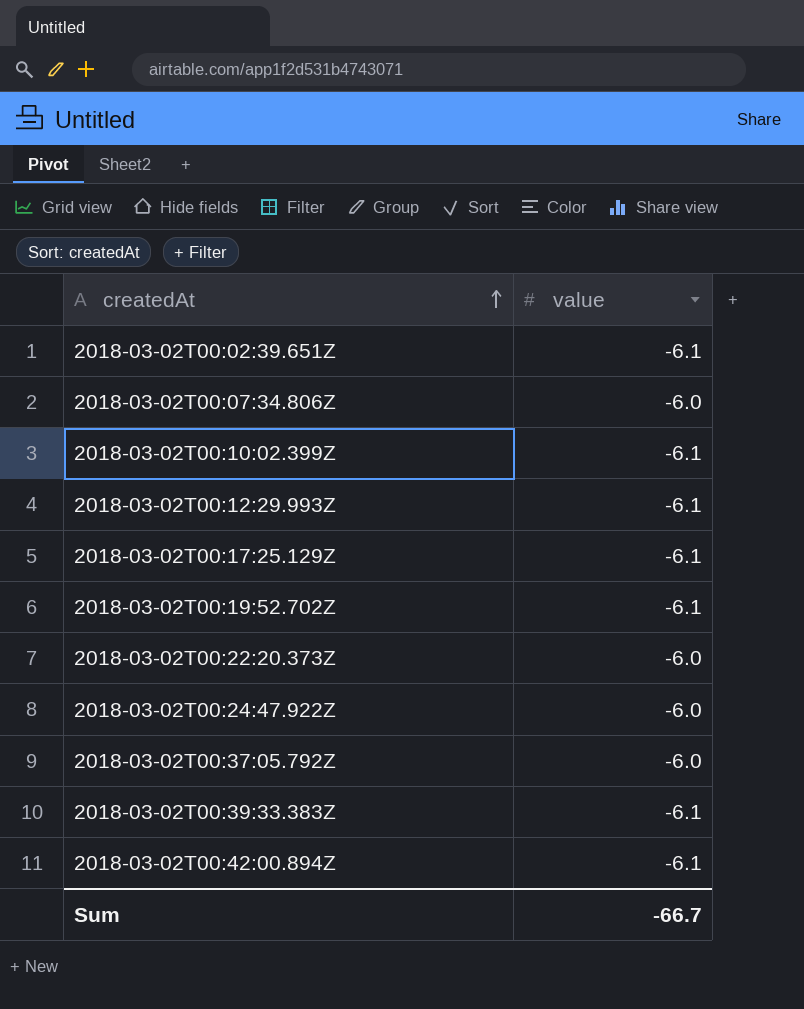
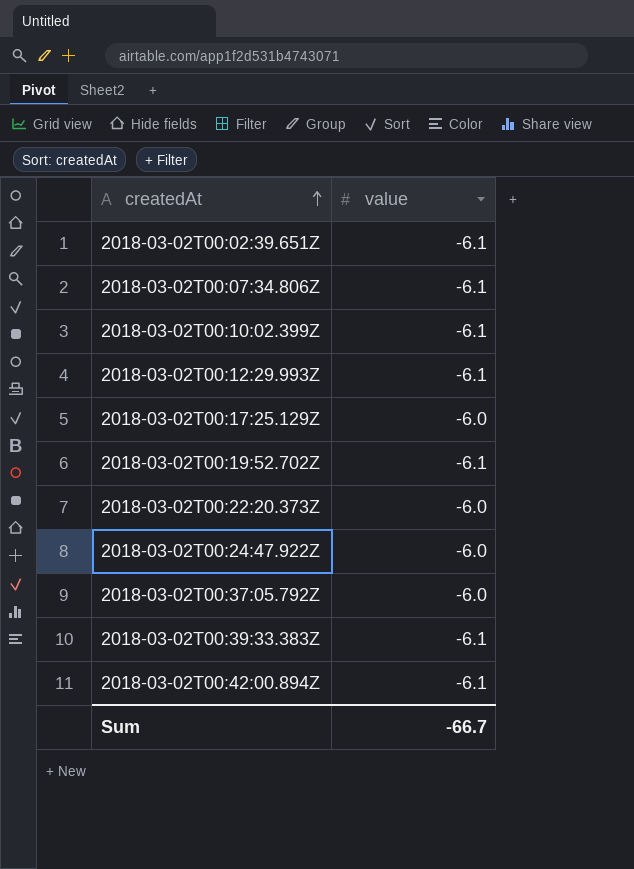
2018-03-02T00:07:34.806Z | value: -6.0 -> -6.1
2018-03-02T00:17:25.129Z | value: -6.1 -> -6.0

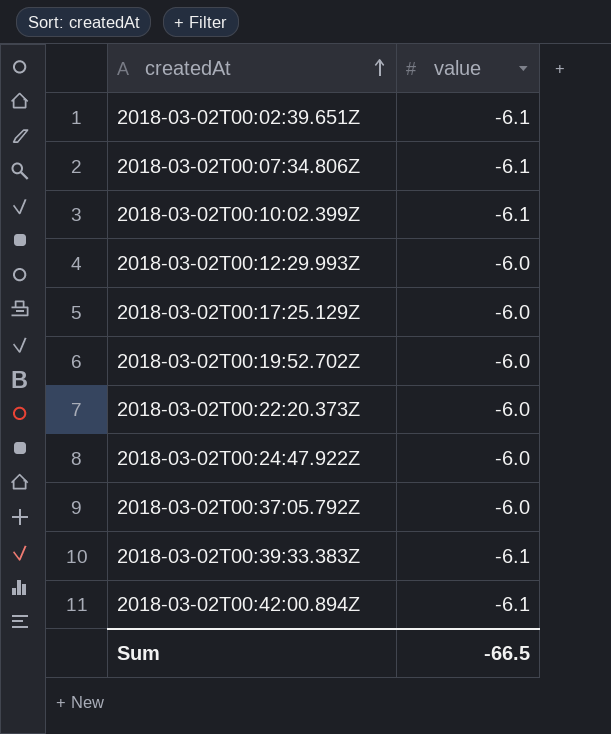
2018-03-02T00:12:29.993Z | value: -6.1 -> -6.0
2018-03-02T00:19:52.702Z | value: -6.1 -> -6.0
Sum | value: -66.7 -> -66.5

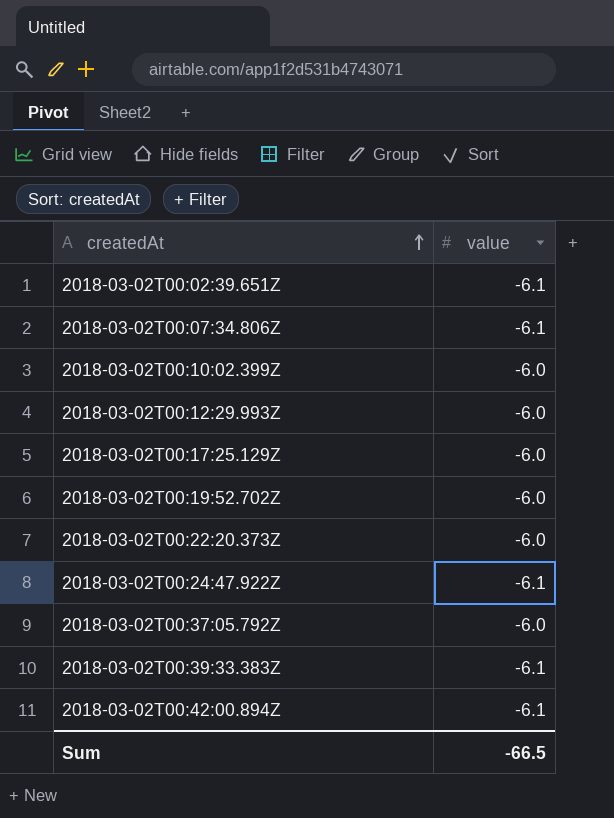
2018-03-02T00:10:02.399Z | value: -6.1 -> -6.0
2018-03-02T00:24:47.922Z | value: -6.0 -> -6.1

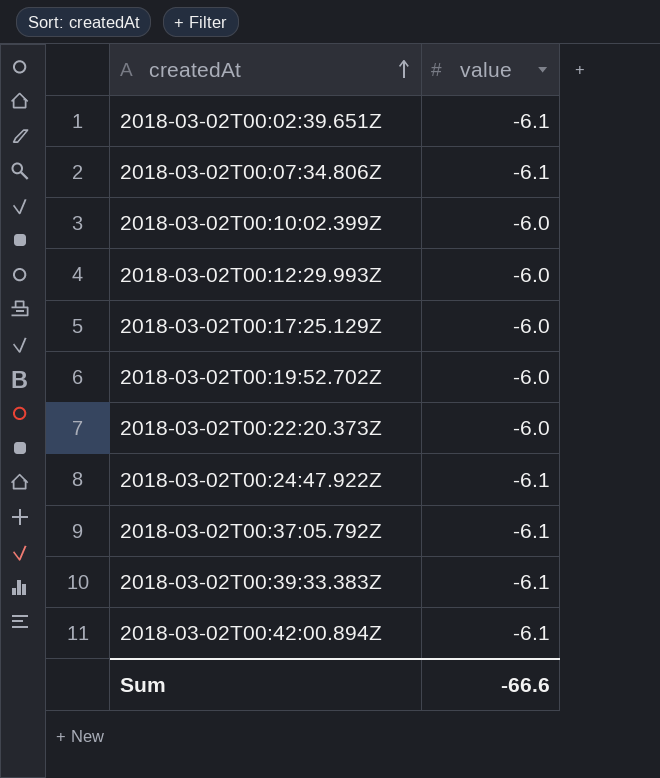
2018-03-02T00:37:05.792Z | value: -6.0 -> -6.1
Sum | value: -66.5 -> -66.6

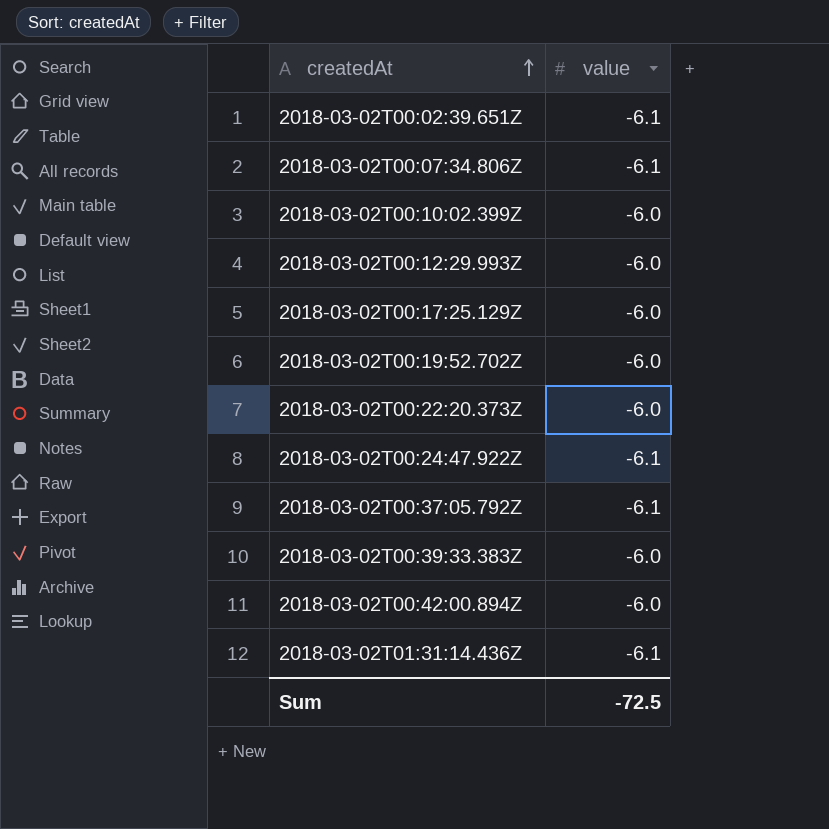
2018-03-02T00:39:33.383Z | value: -6.1 -> -6.0
2018-03-02T00:42:00.894Z | value: -6.1 -> -6.0
row 2018-03-02T01:31:14.436Z: none -> -6.1
Sum | value: -66.6 -> -72.5

